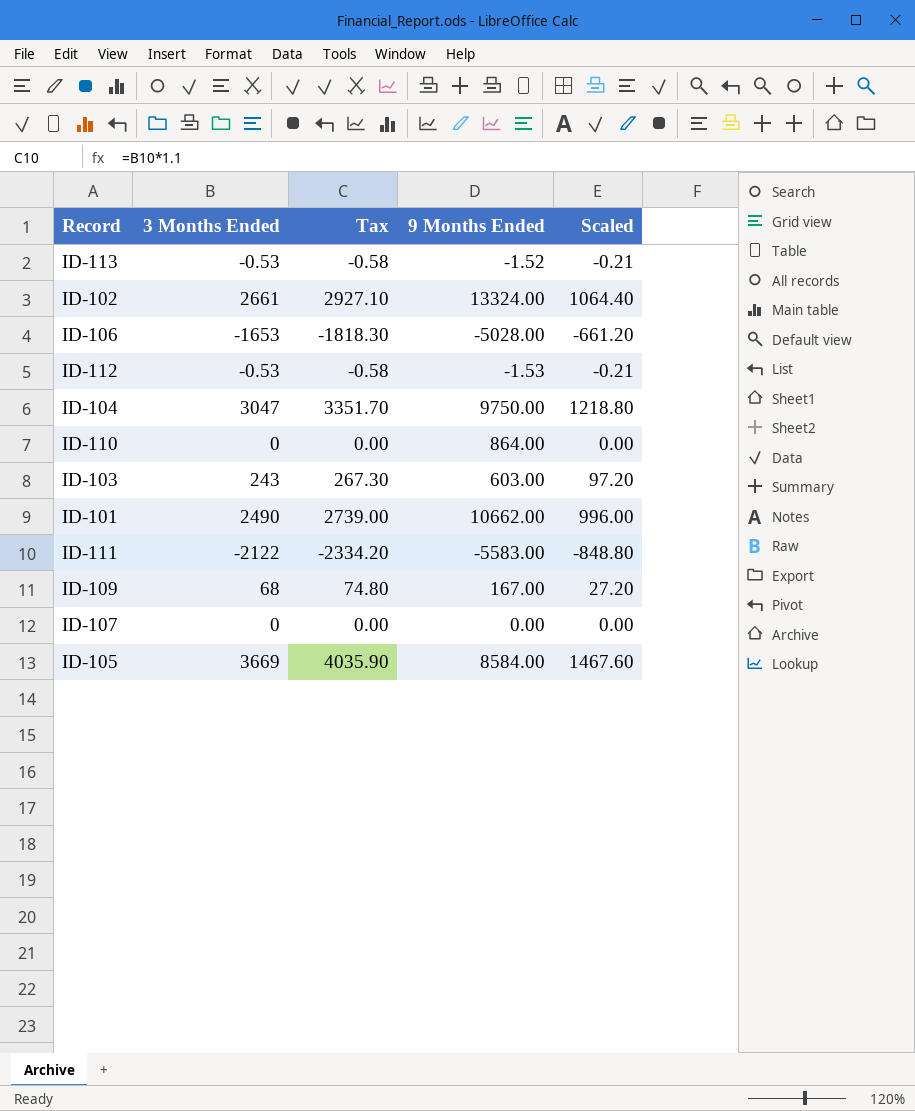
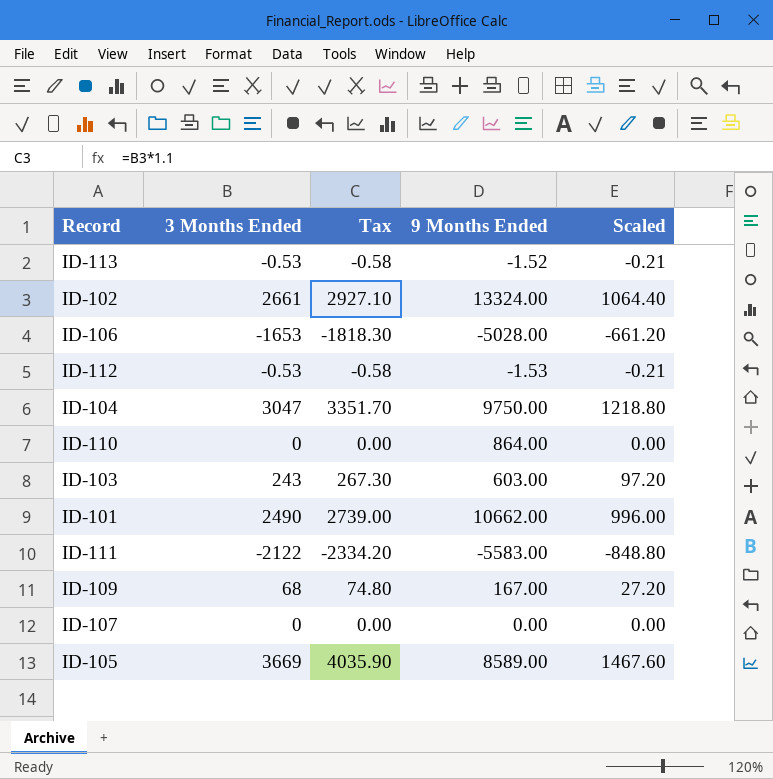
ID-105 | 9 Months Ended: 8584.00 -> 8589.00

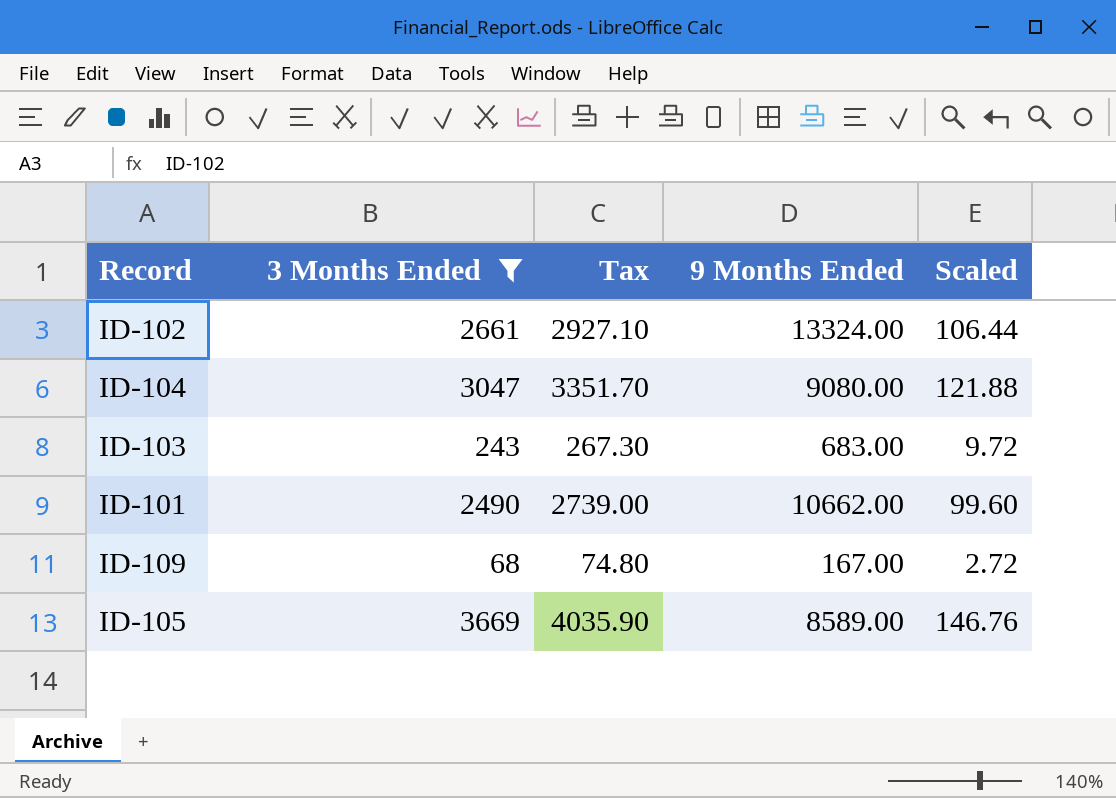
filter: none -> 3 Months Ended >= 68
column Scaled | formula: [3 Months Ended] * 0.4 -> [3 Months Ended] * 0.04
ID-104 | 9 Months Ended: 9750.00 -> 9080.00
ID-103 | 9 Months Ended: 603.00 -> 683.00

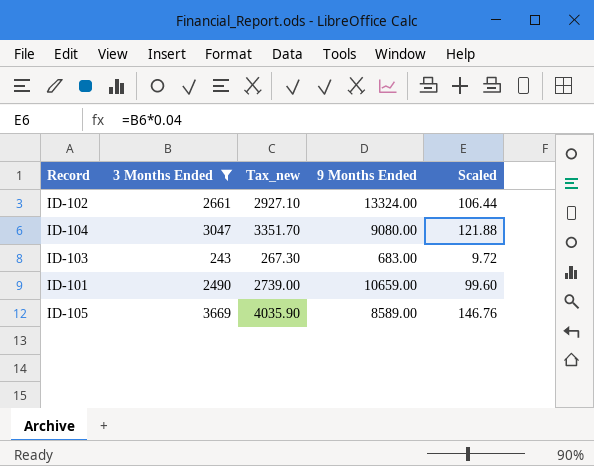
column name: Tax -> Tax_new
row ID-109: 68 | 74.80 | 167.00 | 2.72 -> none
ID-101 | 9 Months Ended: 10662.00 -> 10659.00

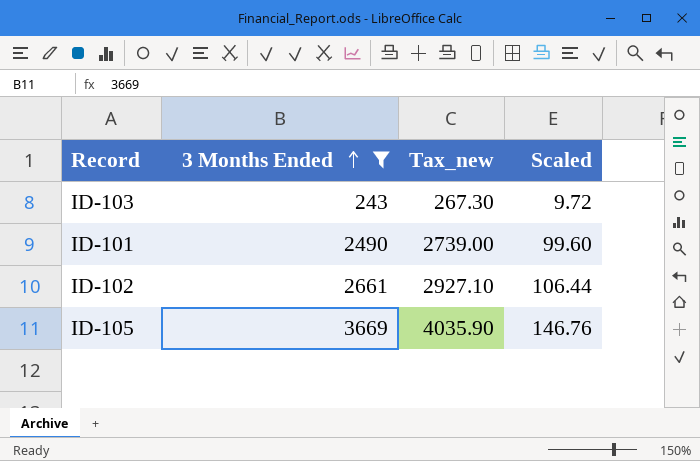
row order: none -> 3 Months Ended ascending
column 9 Months Ended | position: 4 -> none
row ID-104: 3047 | 3351.70 | 9080.00 | 121.88 -> none

